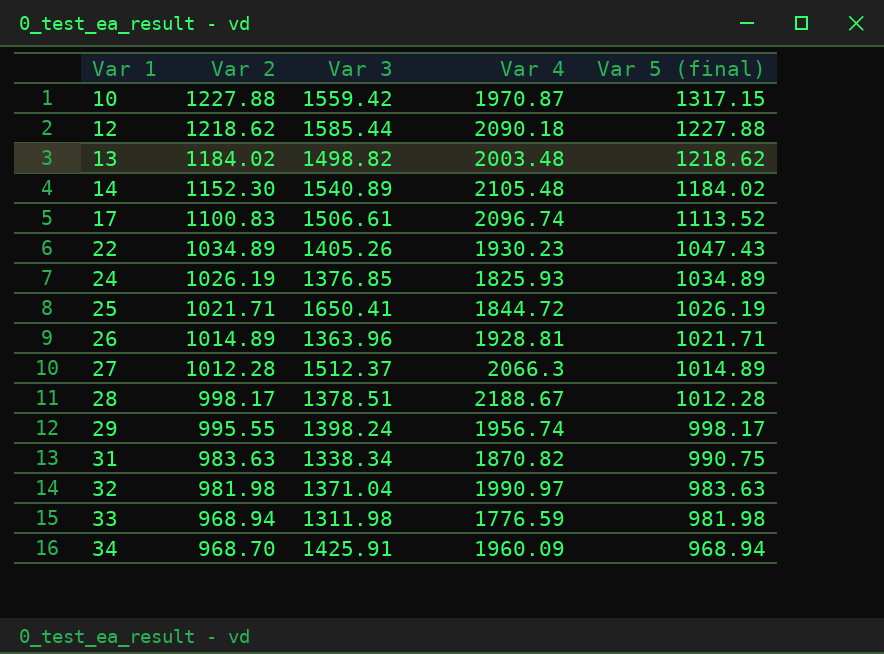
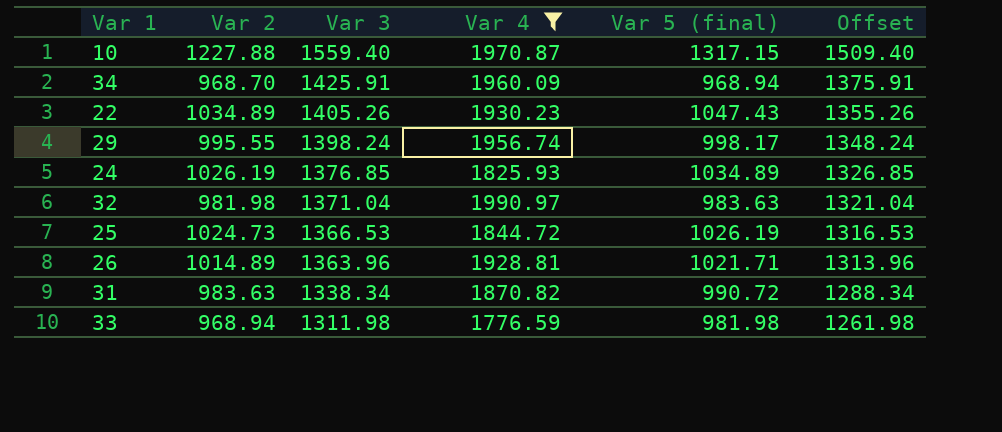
filter: none -> Var 4 <= 1990.97
row order: Var 1 ascending -> Var 3 descending
column Offset | formula: none -> [Var 3] - 50
10 | Var 3: 1559.42 -> 1559.40
25 | Var 2: 1021.71 -> 1024.73
25 | Var 3: 1650.41 -> 1366.53
31 | Var 5 (final): 990.75 -> 990.72

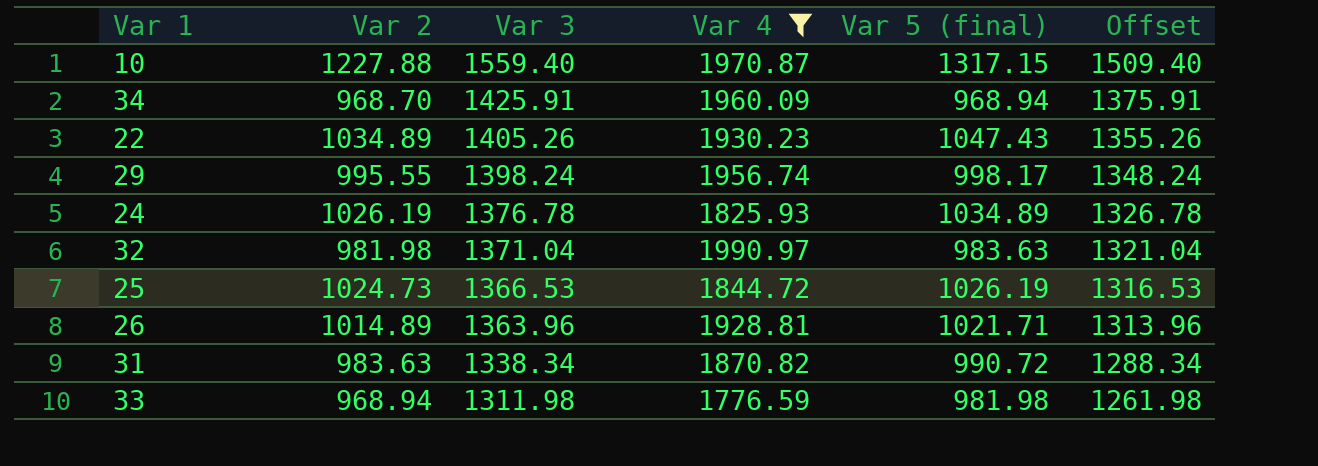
24 | Var 3: 1376.85 -> 1376.78
24 | Offset: 1326.85 -> 1326.78

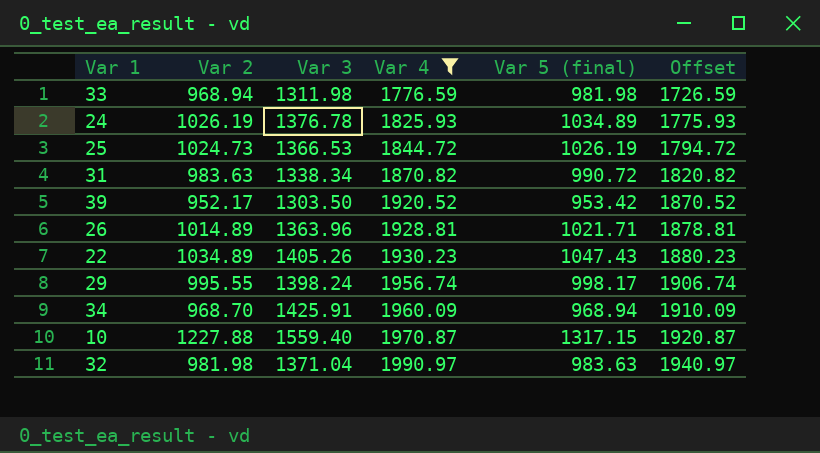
row order: Var 3 descending -> Var 4 ascending
column Offset | formula: [Var 3] - 50 -> [Var 4] - 50
row 39: none -> 952.17 | 1303.50 | 1920.52 | 953.42 | 1870.52

